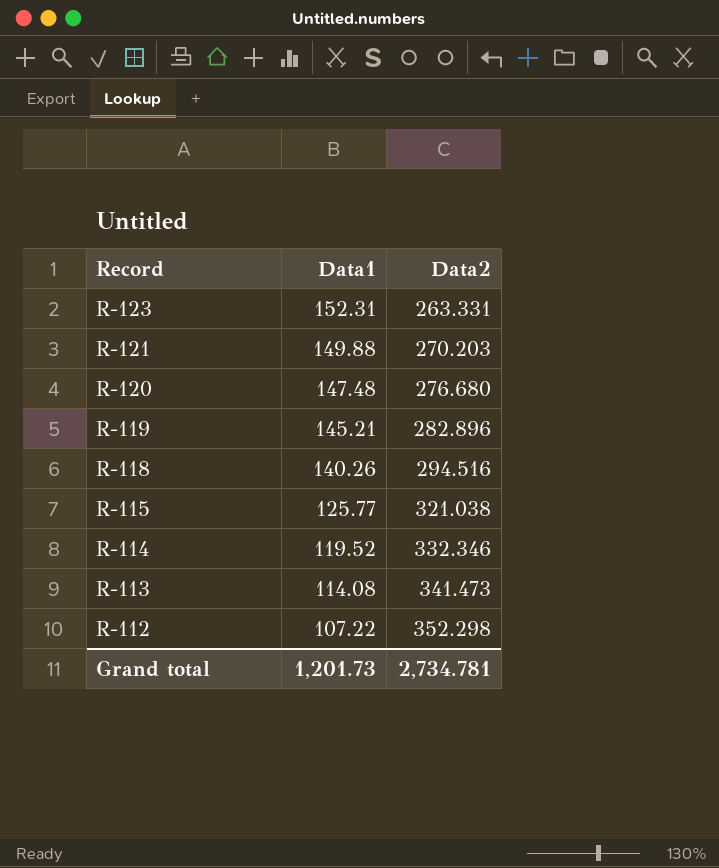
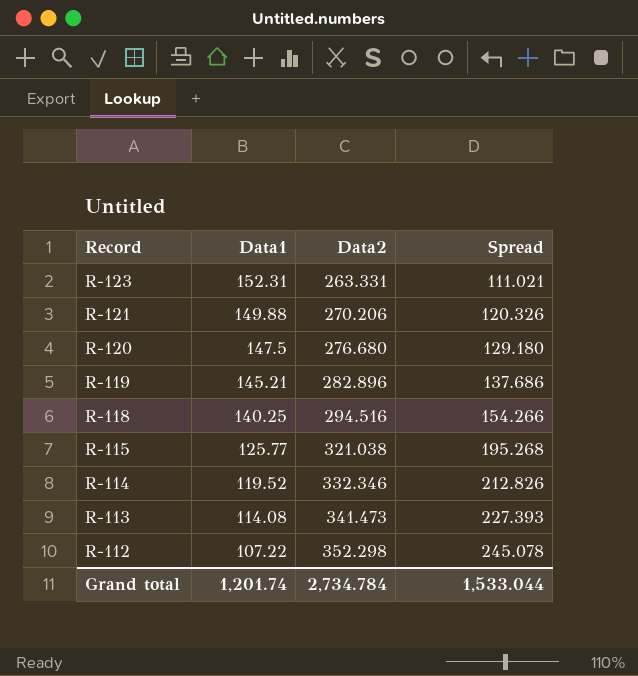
column Spread | formula: none -> [Data2] - [Data1]
R-121 | Data2: 270.203 -> 270.206
R-120 | Data1: 147.48 -> 147.5
R-118 | Data1: 140.26 -> 140.25
Grand total | Data1: 1,201.73 -> 1,201.74
Grand total | Data2: 2,734.781 -> 2,734.784

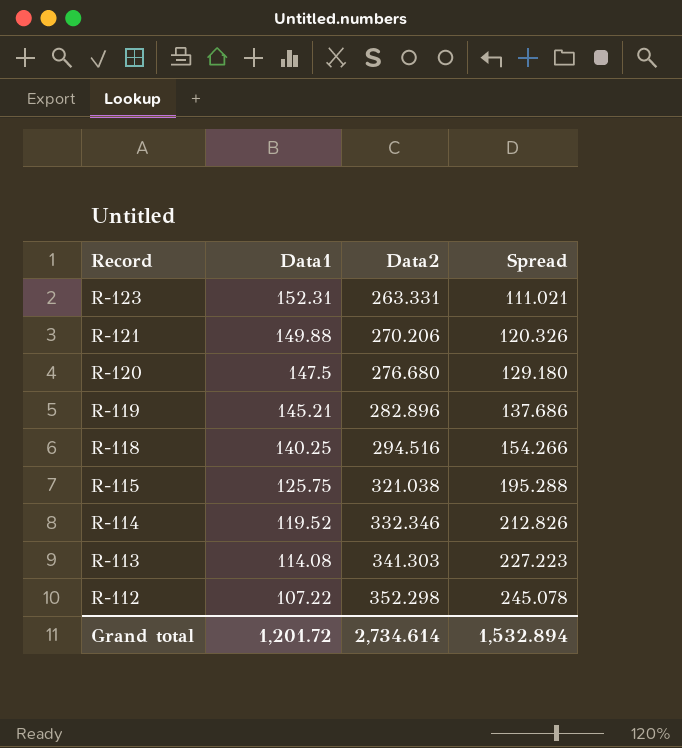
R-115 | Data1: 125.77 -> 125.75
R-115 | Spread: 195.268 -> 195.288
R-113 | Data2: 341.473 -> 341.303
R-113 | Spread: 227.393 -> 227.223
Grand total | Data1: 1,201.74 -> 1,201.72
Grand total | Data2: 2,734.784 -> 2,734.614
Grand total | Spread: 1,533.044 -> 1,532.894

